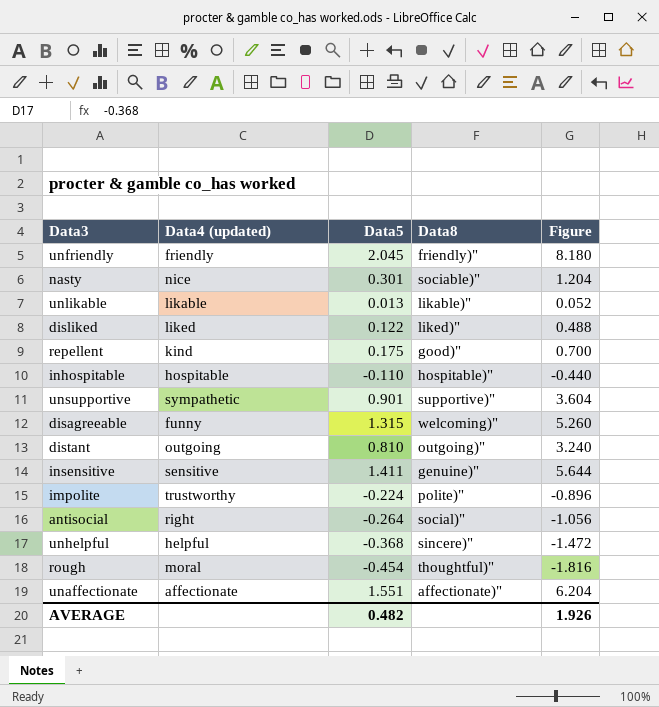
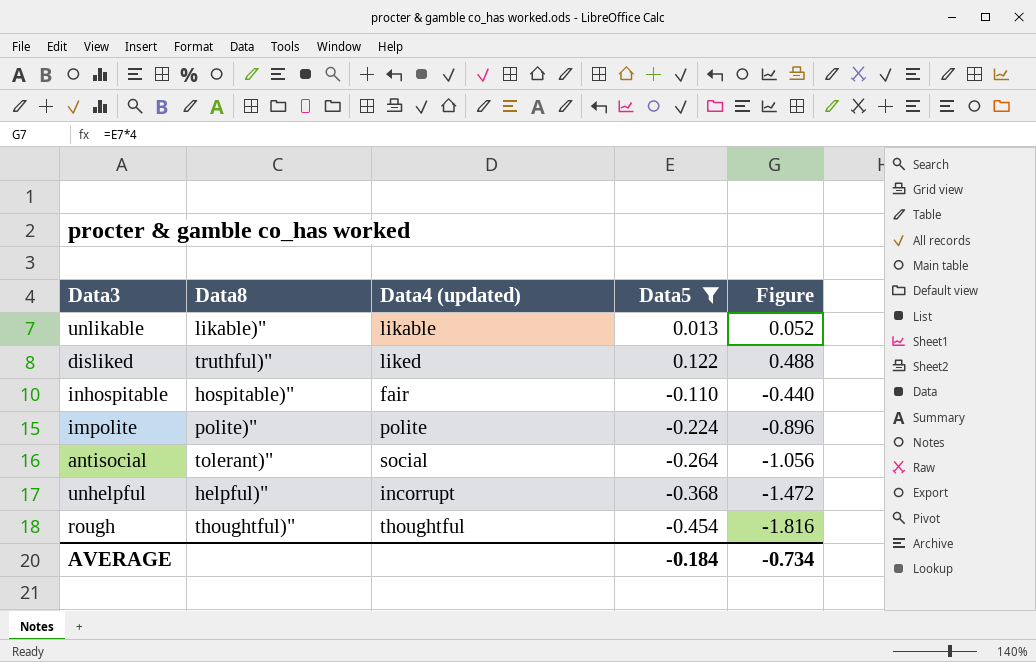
filter: none -> Data5 <= 0.122
column Data8 | position: 4 -> 2
disliked | Data8: liked)" -> truthful)"
inhospitable | Data4 (updated): hospitable -> fair
impolite | Data4 (updated): trustworthy -> polite
antisocial | Data8: social)" -> tolerant)"
antisocial | Data4 (updated): right -> social
unhelpful | Data8: sincere)" -> helpful)"
unhelpful | Data4 (updated): helpful -> incorrupt
rough | Data4 (updated): moral -> thoughtful
AVERAGE | Data5: 0.482 -> -0.184
AVERAGE | Figure: 1.926 -> -0.734

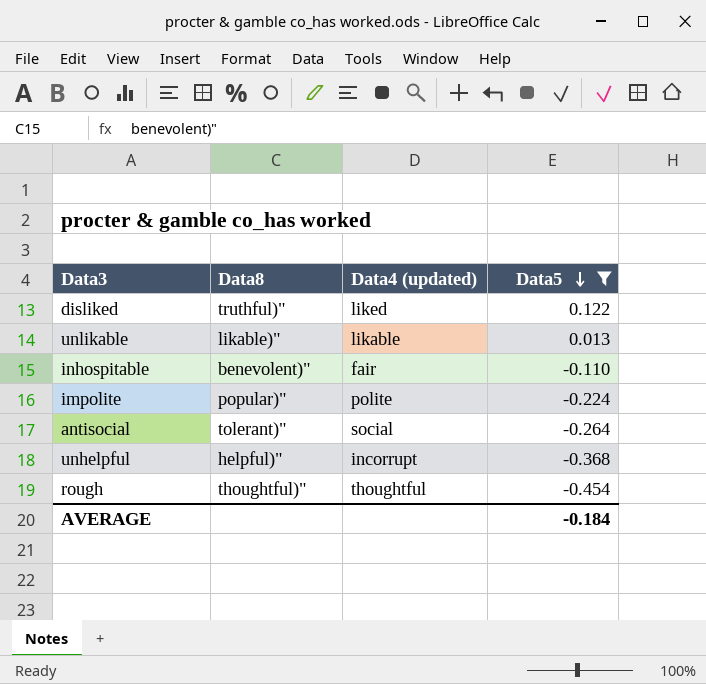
row order: none -> Data5 descending
column Figure | formula: [Data5] * 4 -> none
inhospitable | Data8: hospitable)" -> benevolent)"
impolite | Data8: polite)" -> popular)"

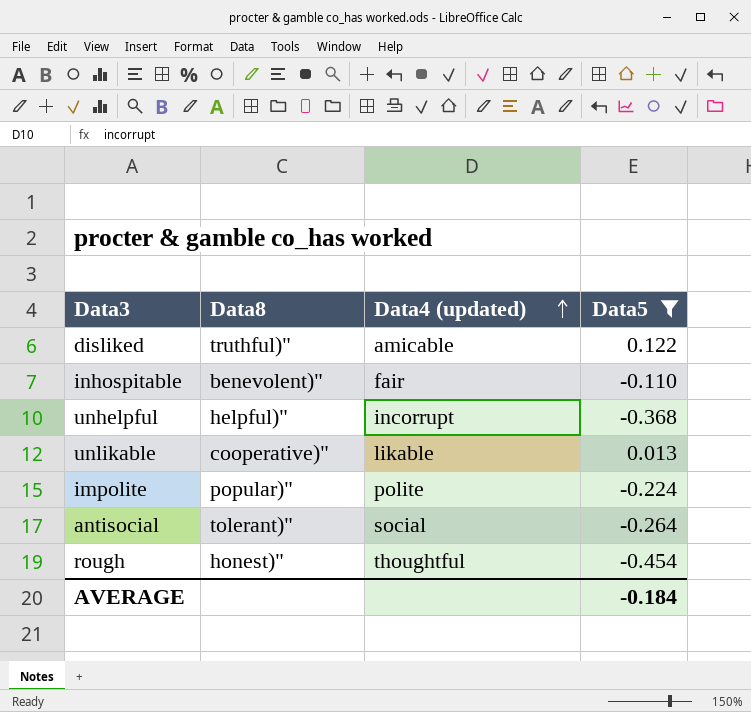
row order: Data5 descending -> Data4 (updated) ascending
disliked | Data4 (updated): liked -> amicable
unlikable | Data8: likable)" -> cooperative)"
rough | Data8: thoughtful)" -> honest)"

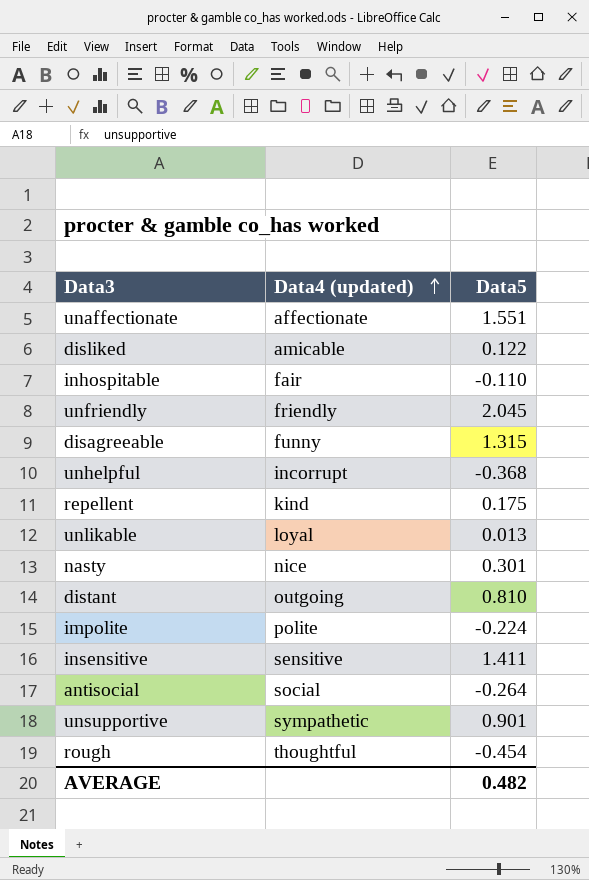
filter: Data5 <= 0.122 -> none
column Data8 | position: 2 -> none
unlikable | Data4 (updated): likable -> loyal
AVERAGE | Data5: -0.184 -> 0.482

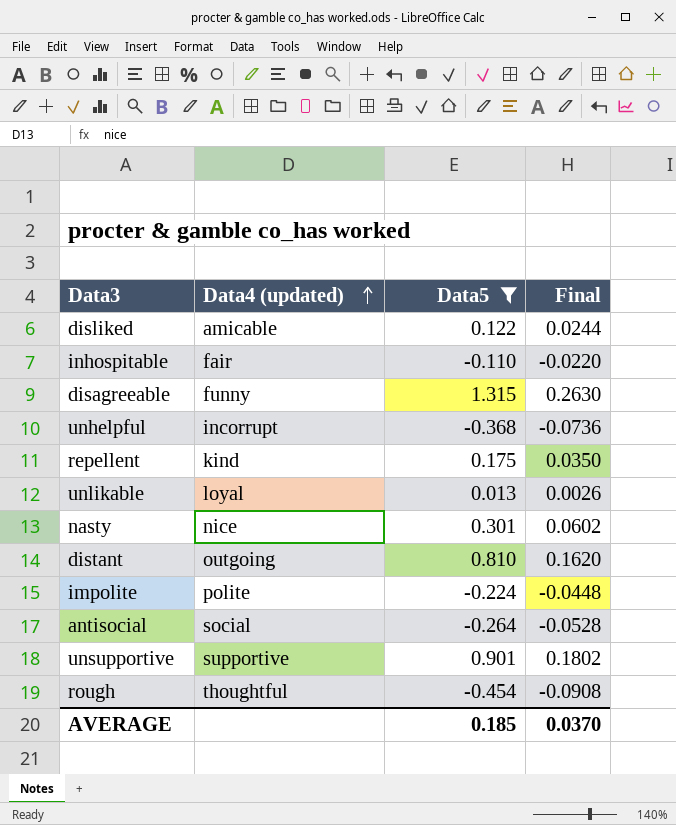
filter: none -> Data5 <= 1.315
column Final | formula: none -> [Data5] * 0.2
unsupportive | Data4 (updated): sympathetic -> supportive
AVERAGE | Data5: 0.482 -> 0.185

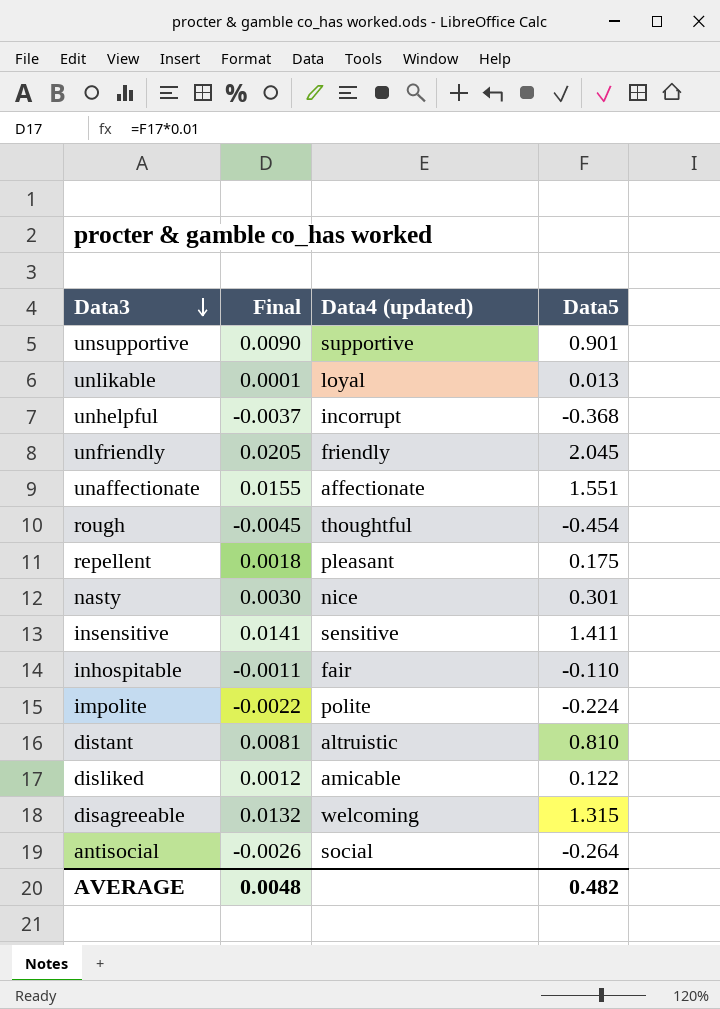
filter: Data5 <= 1.315 -> none
row order: Data4 (updated) ascending -> Data3 descending
column Final | formula: [Data5] * 0.2 -> [Data5] * 0.01
column Final | position: 4 -> 2
repellent | Data4 (updated): kind -> pleasant
distant | Data4 (updated): outgoing -> altruistic
disagreeable | Data4 (updated): funny -> welcoming
AVERAGE | Final: 0.0370 -> 0.0048
AVERAGE | Data5: 0.185 -> 0.482

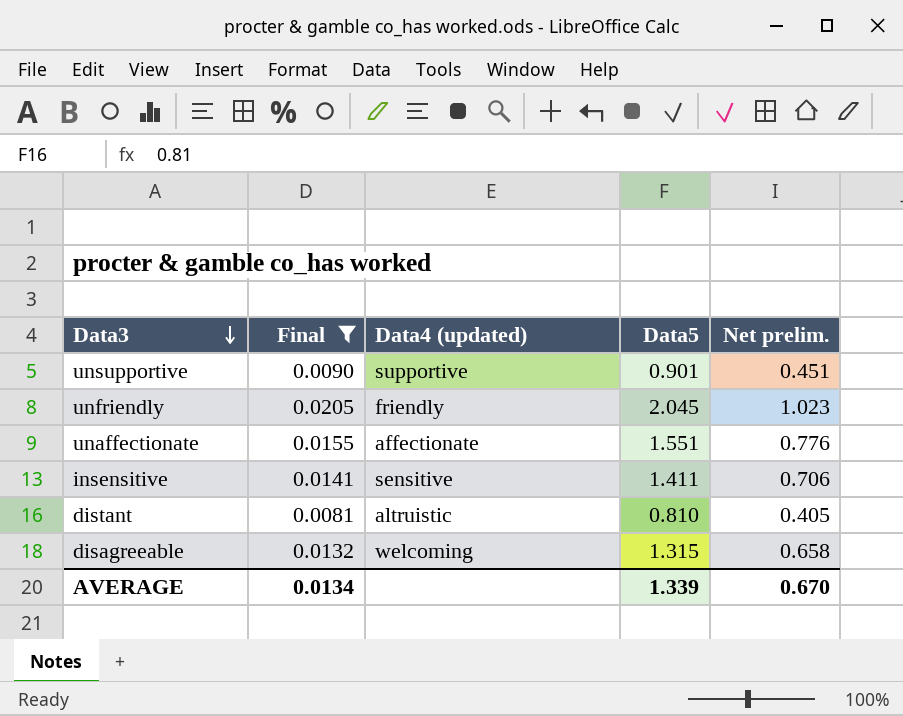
filter: none -> Final >= 0.0081
column Net prelim. | formula: none -> [Data5] * 0.5
AVERAGE | Final: 0.0048 -> 0.0134
AVERAGE | Data5: 0.482 -> 1.339

